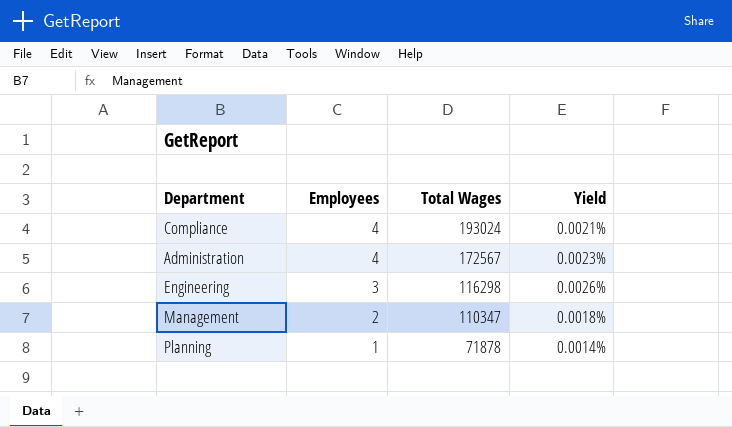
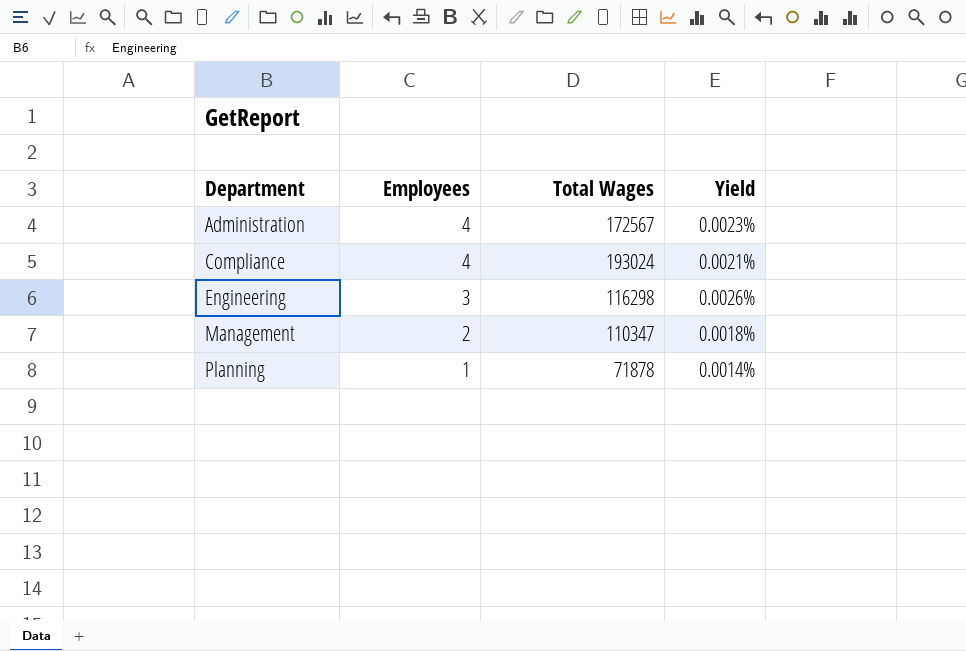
row order: Employees descending -> Department ascending

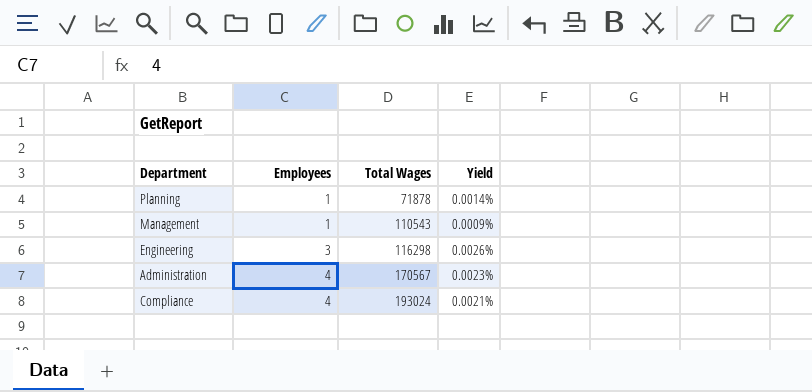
row order: Department ascending -> Employees ascending
Management | Employees: 2 -> 1
Management | Total Wages: 110347 -> 110543
Management | Yield: 0.0018% -> 0.0009%
Administration | Total Wages: 172567 -> 170567

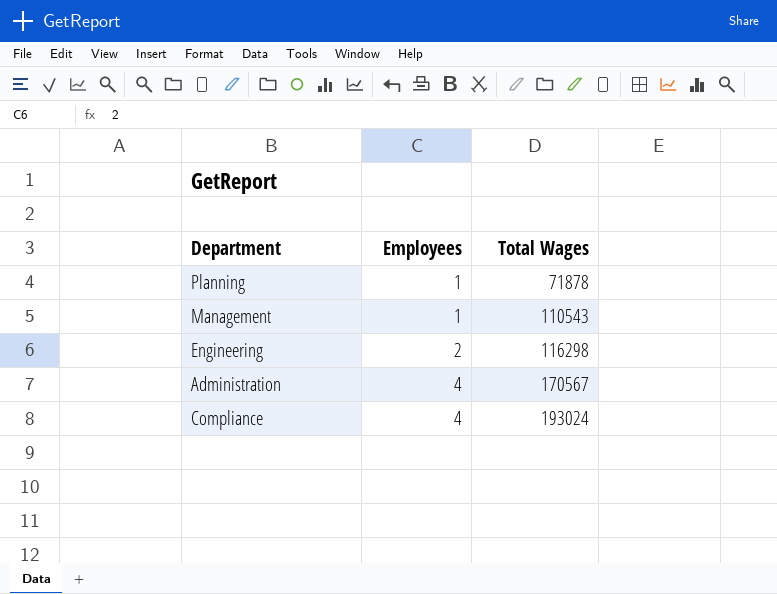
column Yield | formula: [Employees] / [Total Wages] -> none
Engineering | Employees: 3 -> 2

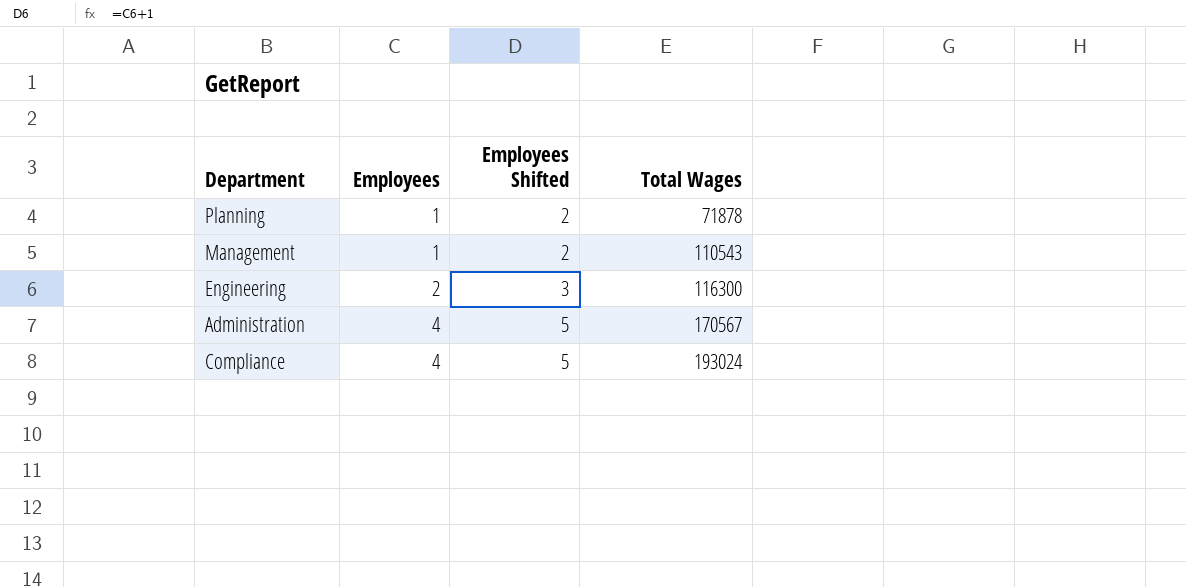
column Employees Shifted | formula: none -> [Employees] + 1
Engineering | Total Wages: 116298 -> 116300

